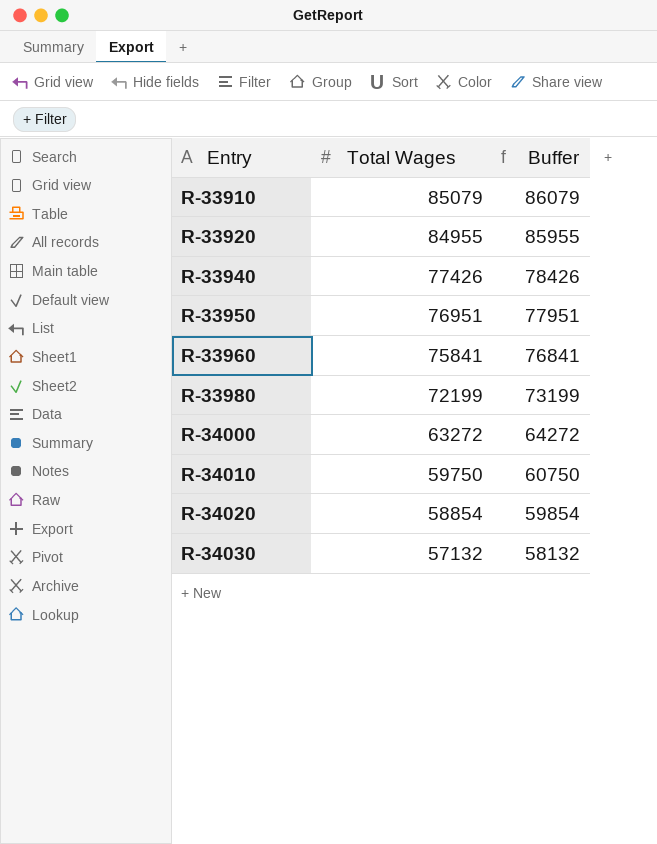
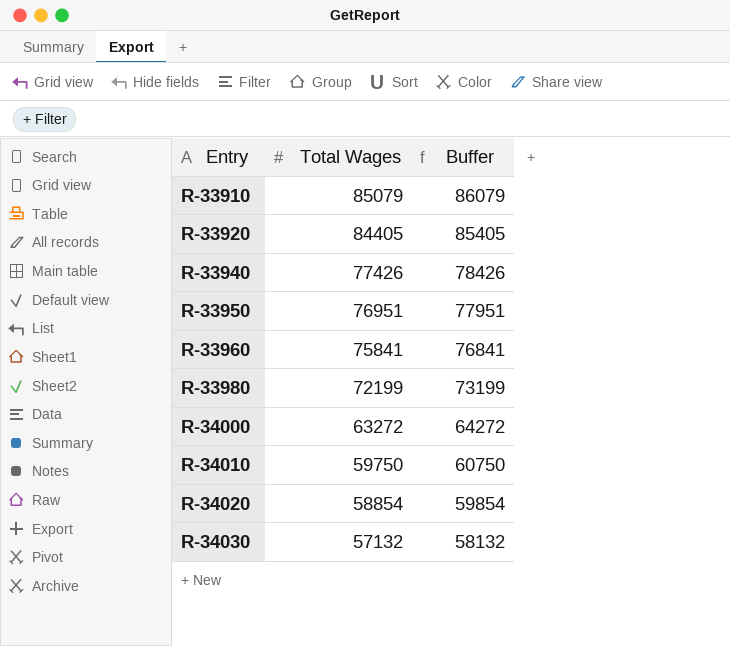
R-33920 | Total Wages: 84955 -> 84405
R-33920 | Buffer: 85955 -> 85405

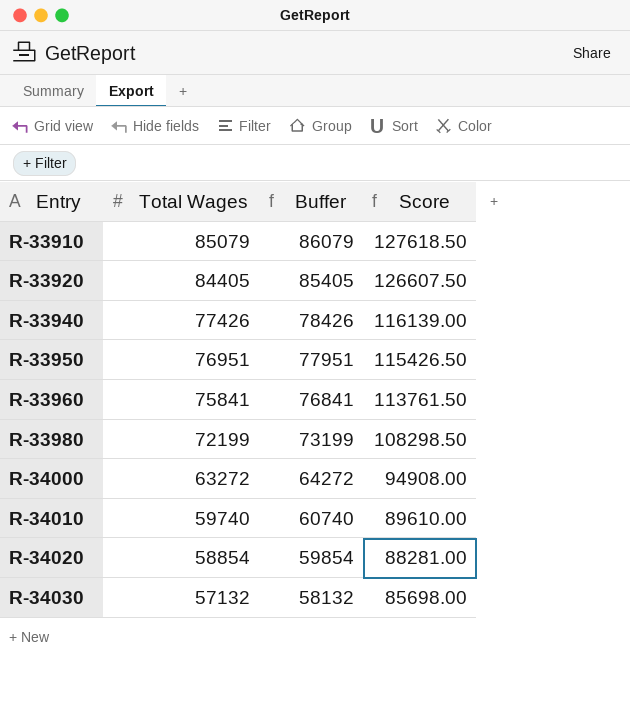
column Score | formula: none -> [Total Wages] * 1.5
R-34010 | Total Wages: 59750 -> 59740
R-34010 | Buffer: 60750 -> 60740

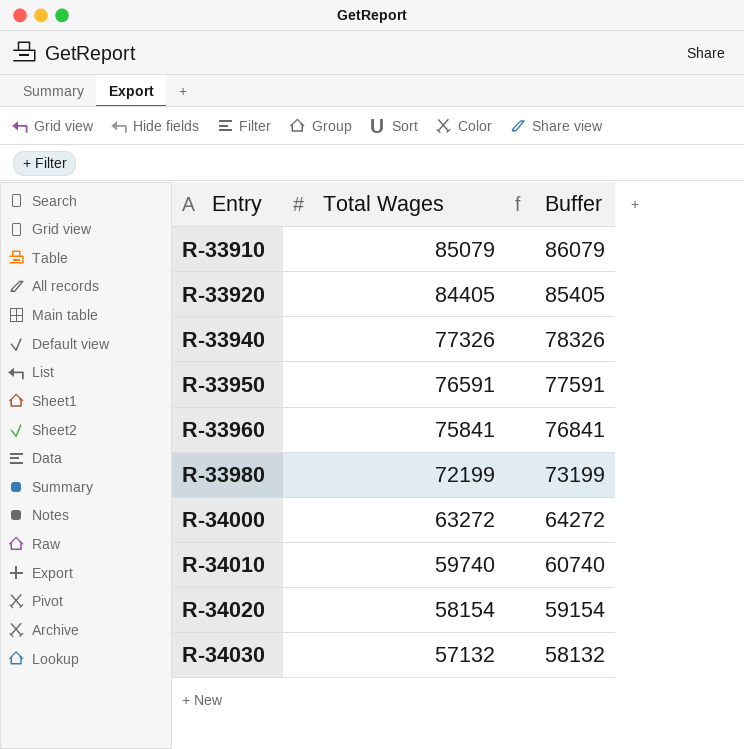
column Score | formula: [Total Wages] * 1.5 -> none
R-33940 | Total Wages: 77426 -> 77326
R-33940 | Buffer: 78426 -> 78326
R-33950 | Total Wages: 76951 -> 76591
R-33950 | Buffer: 77951 -> 77591
R-34020 | Total Wages: 58854 -> 58154
R-34020 | Buffer: 59854 -> 59154

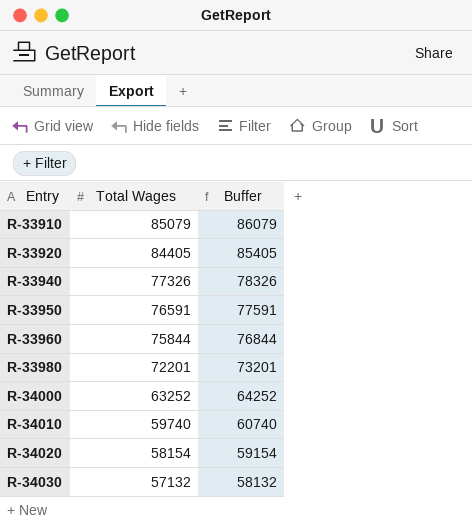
R-33960 | Total Wages: 75841 -> 75844
R-33960 | Buffer: 76841 -> 76844
R-33980 | Total Wages: 72199 -> 72201
R-33980 | Buffer: 73199 -> 73201
R-34000 | Total Wages: 63272 -> 63252
R-34000 | Buffer: 64272 -> 64252

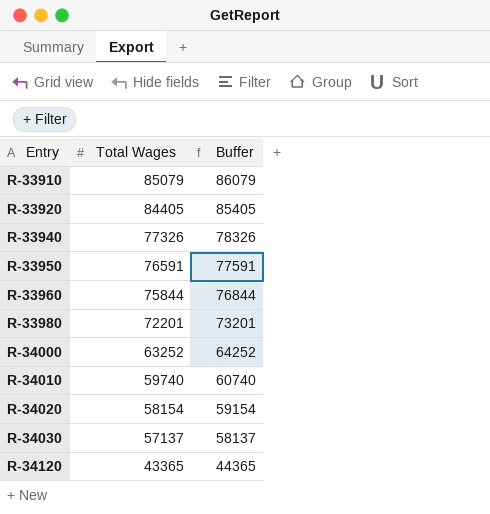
R-34030 | Total Wages: 57132 -> 57137
R-34030 | Buffer: 58132 -> 58137
row R-34120: none -> 43365 | 44365

